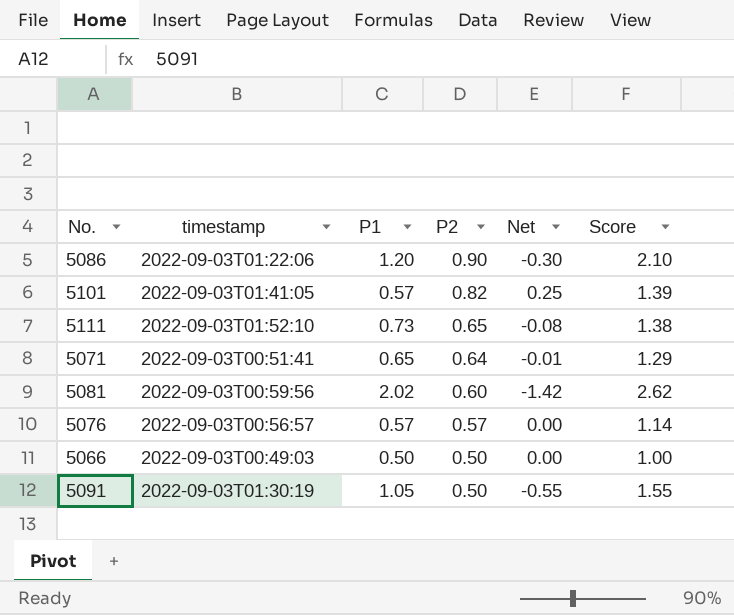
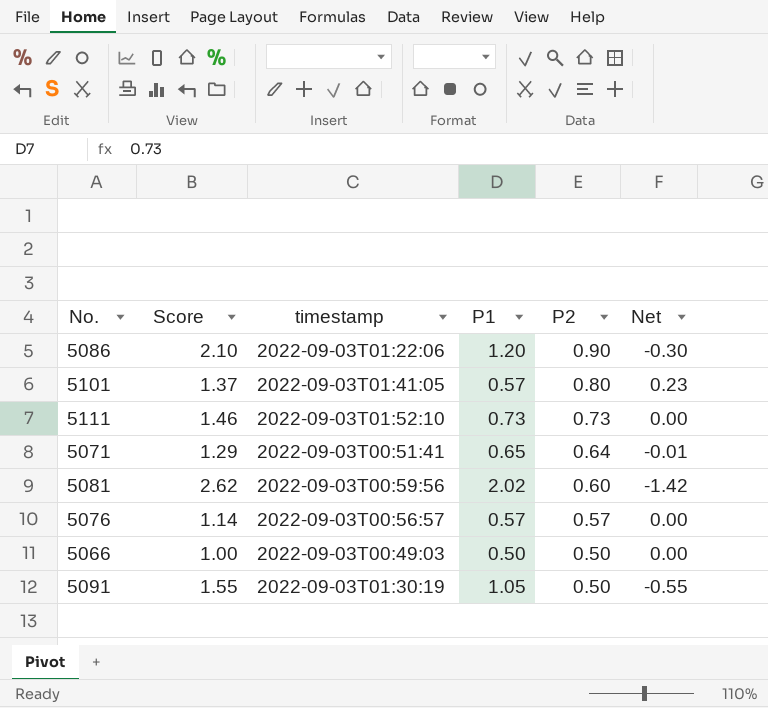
column Score | position: 6 -> 2
5101 | Score: 1.39 -> 1.37
5101 | P2: 0.82 -> 0.80
5101 | Net: 0.25 -> 0.23
5111 | Score: 1.38 -> 1.46
5111 | P2: 0.65 -> 0.73
5111 | Net: -0.08 -> 0.00

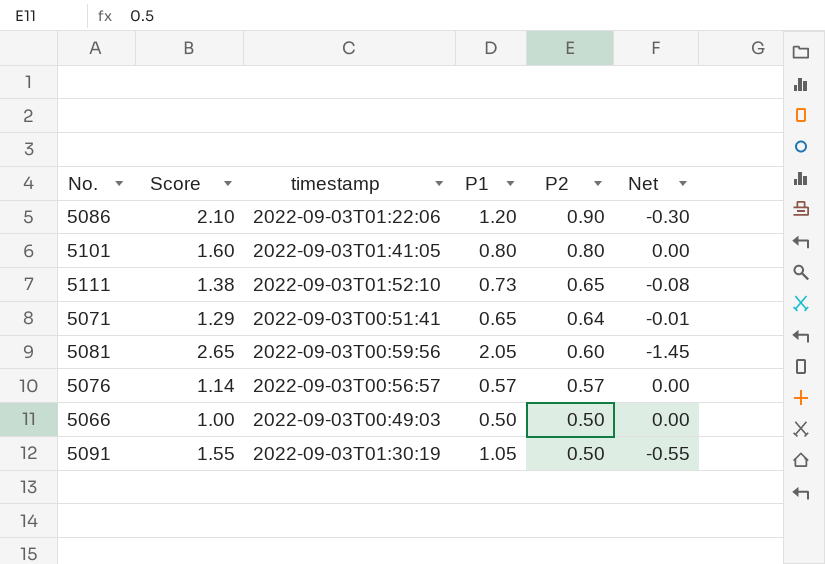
5101 | Score: 1.37 -> 1.60
5101 | P1: 0.57 -> 0.80
5101 | Net: 0.23 -> 0.00
5111 | Score: 1.46 -> 1.38
5111 | P2: 0.73 -> 0.65
5111 | Net: 0.00 -> -0.08
5081 | Score: 2.62 -> 2.65
5081 | P1: 2.02 -> 2.05
5081 | Net: -1.42 -> -1.45

